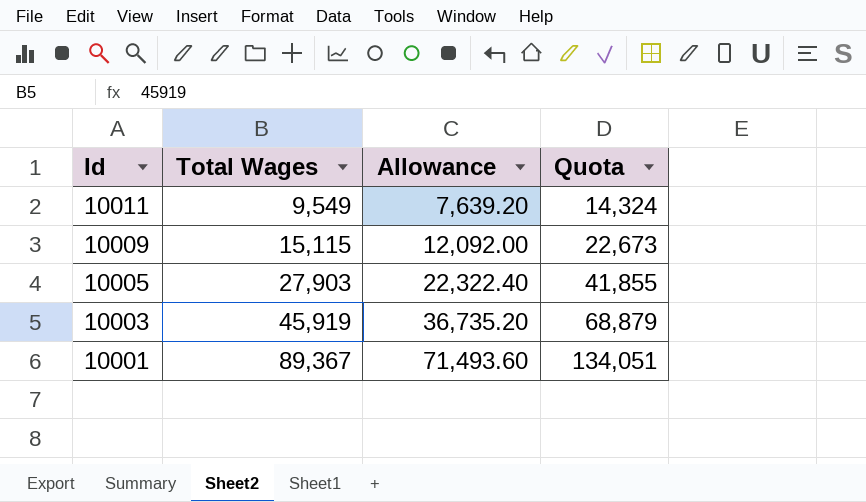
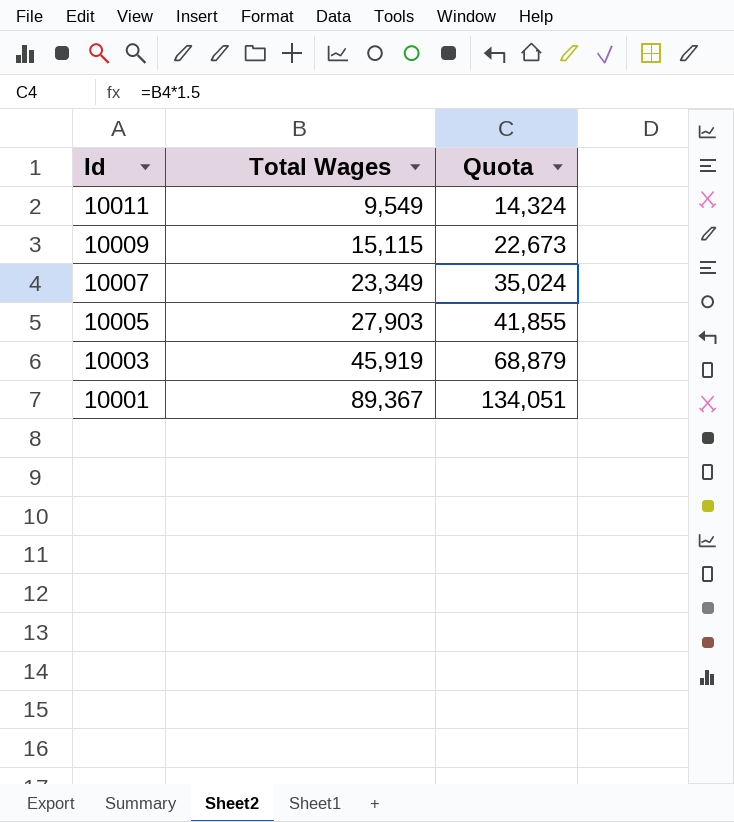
column Allowance | formula: [Total Wages] * 0.8 -> none
row 10007: none -> 23,349 | 35,024

